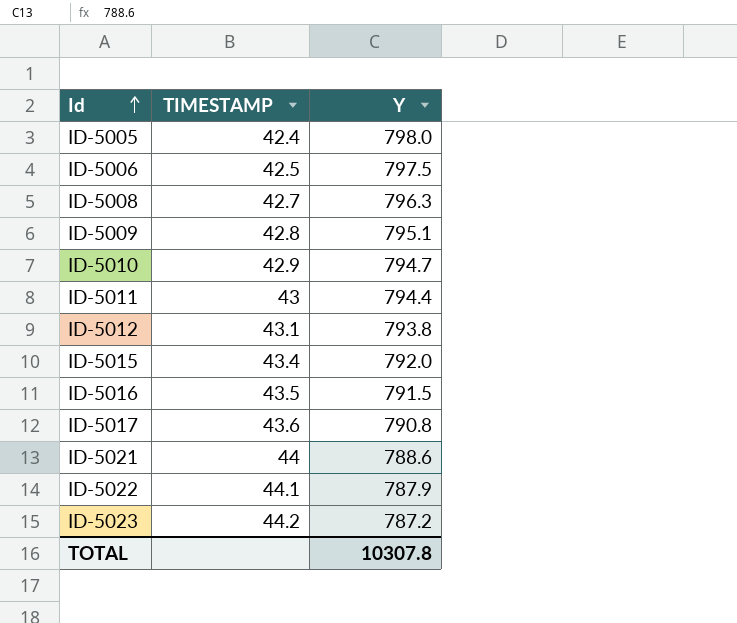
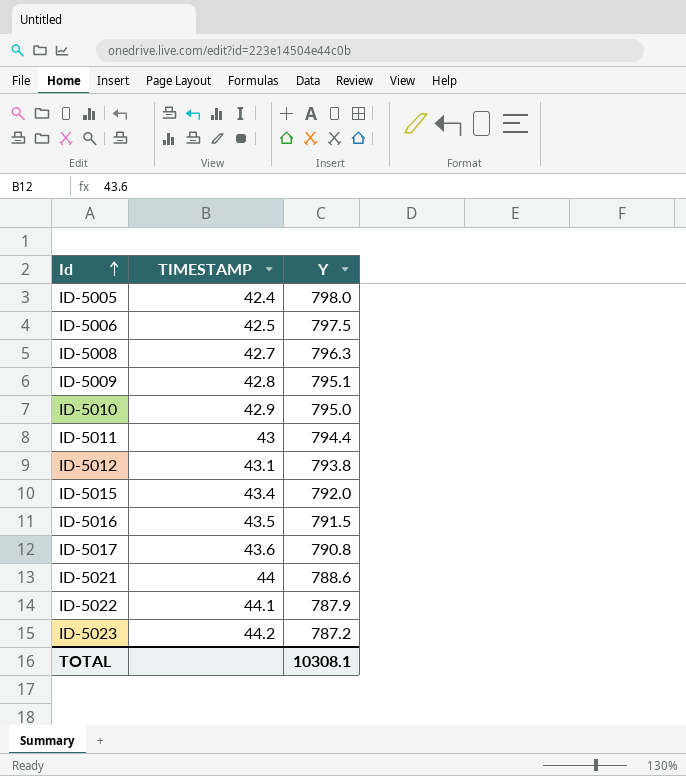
ID-5010 | Y: 794.7 -> 795.0
TOTAL | Y: 10307.8 -> 10308.1

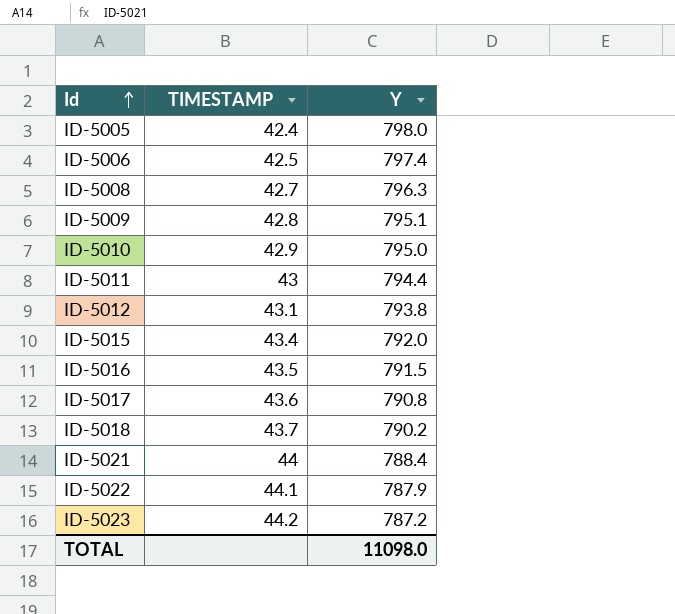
ID-5006 | Y: 797.5 -> 797.4
row ID-5018: none -> 43.7 | 790.2
ID-5021 | Y: 788.6 -> 788.4
TOTAL | Y: 10308.1 -> 11098.0

